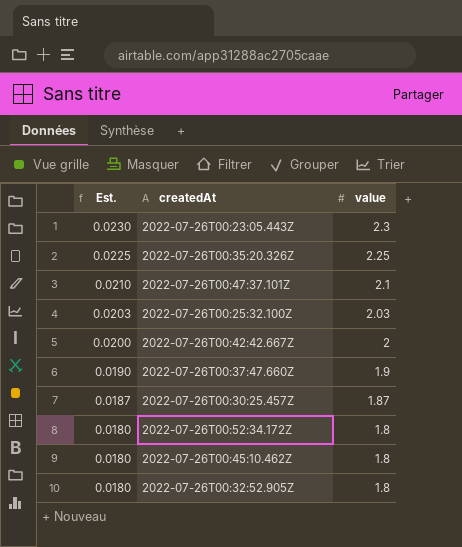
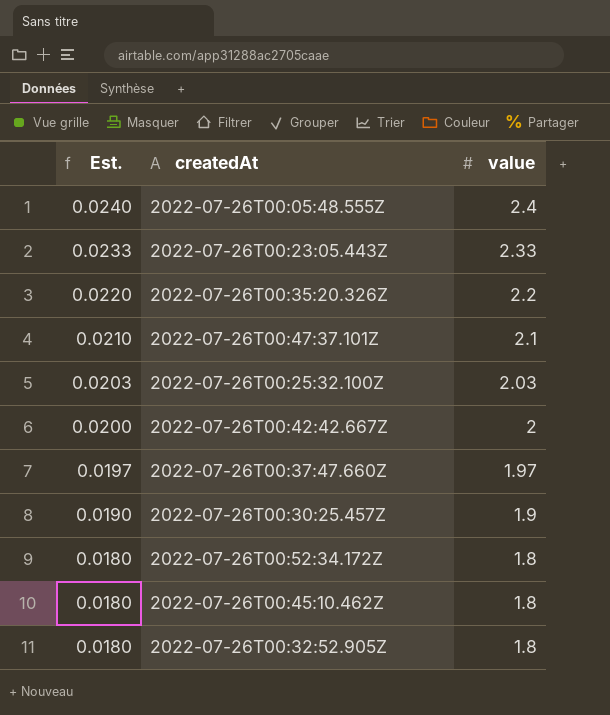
row 2022-07-26T00:05:48.555Z: none -> 0.0240 | 2.4
2022-07-26T00:23:05.443Z | Est.: 0.0230 -> 0.0233
2022-07-26T00:23:05.443Z | value: 2.3 -> 2.33
2022-07-26T00:35:20.326Z | Est.: 0.0225 -> 0.0220
2022-07-26T00:35:20.326Z | value: 2.25 -> 2.2
2022-07-26T00:37:47.660Z | Est.: 0.0190 -> 0.0197
2022-07-26T00:37:47.660Z | value: 1.9 -> 1.97
2022-07-26T00:30:25.457Z | Est.: 0.0187 -> 0.0190
2022-07-26T00:30:25.457Z | value: 1.87 -> 1.9

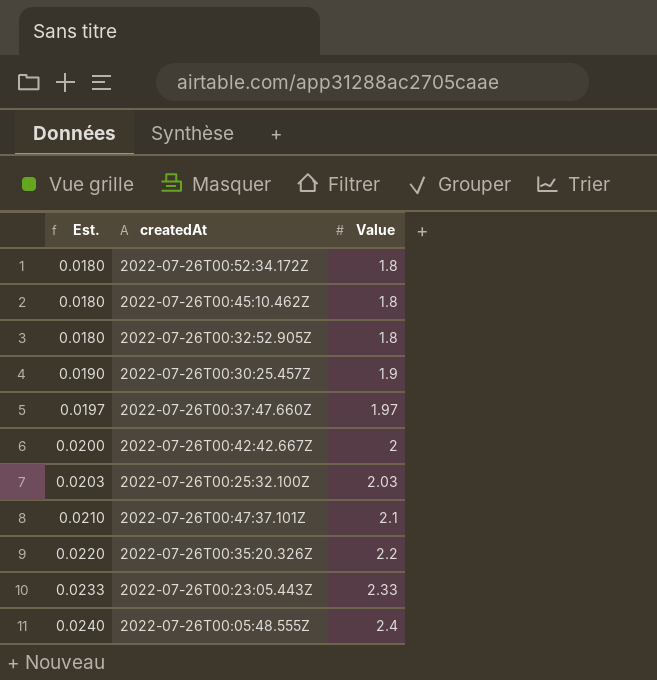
row order: Est. descending -> Est. ascending
column name: value -> Value

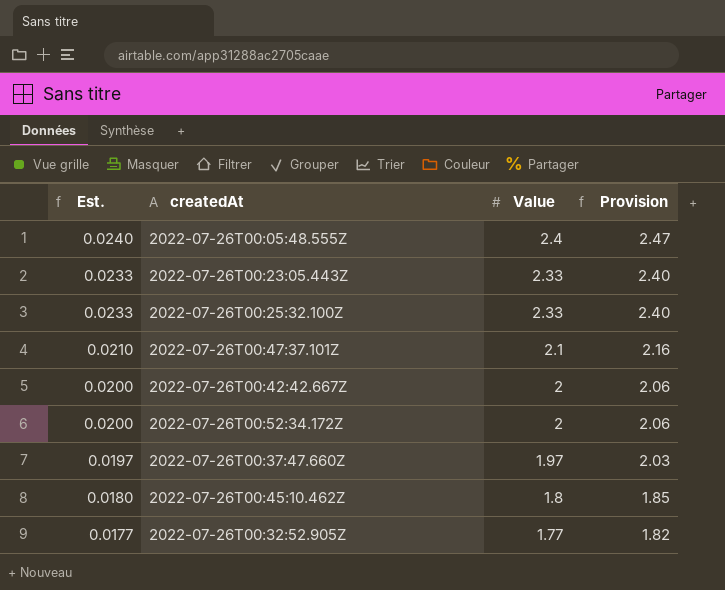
row order: Est. ascending -> Est. descending
column Provision | formula: none -> [Value] * 1.03
row 2022-07-26T00:30:25.457Z: 0.0190 | 1.9 -> none
row 2022-07-26T00:35:20.326Z: 0.0220 | 2.2 -> none
2022-07-26T00:25:32.100Z | Est.: 0.0203 -> 0.0233
2022-07-26T00:25:32.100Z | Value: 2.03 -> 2.33
2022-07-26T00:52:34.172Z | Est.: 0.0180 -> 0.0200
2022-07-26T00:52:34.172Z | Value: 1.8 -> 2
2022-07-26T00:32:52.905Z | Est.: 0.0180 -> 0.0177
2022-07-26T00:32:52.905Z | Value: 1.8 -> 1.77

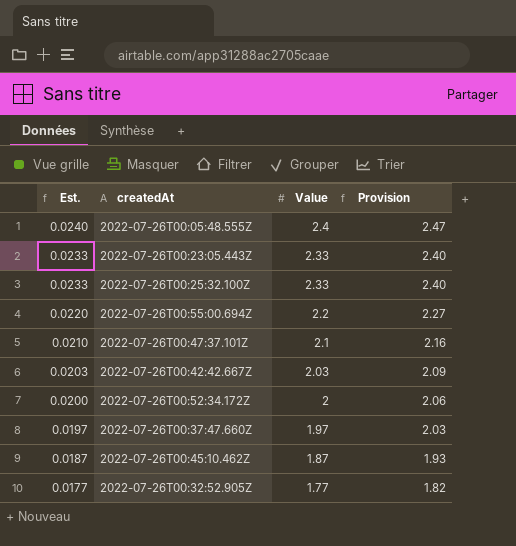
row 2022-07-26T00:55:00.694Z: none -> 0.0220 | 2.2 | 2.27
2022-07-26T00:42:42.667Z | Est.: 0.0200 -> 0.0203
2022-07-26T00:42:42.667Z | Value: 2 -> 2.03
2022-07-26T00:42:42.667Z | Provision: 2.06 -> 2.09
2022-07-26T00:45:10.462Z | Est.: 0.0180 -> 0.0187
2022-07-26T00:45:10.462Z | Value: 1.8 -> 1.87
2022-07-26T00:45:10.462Z | Provision: 1.85 -> 1.93

